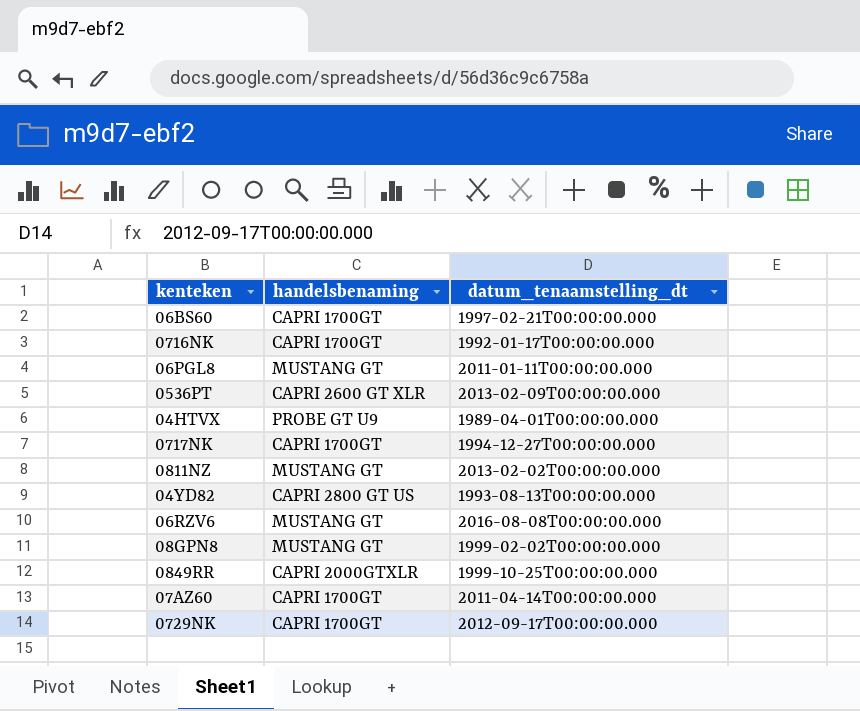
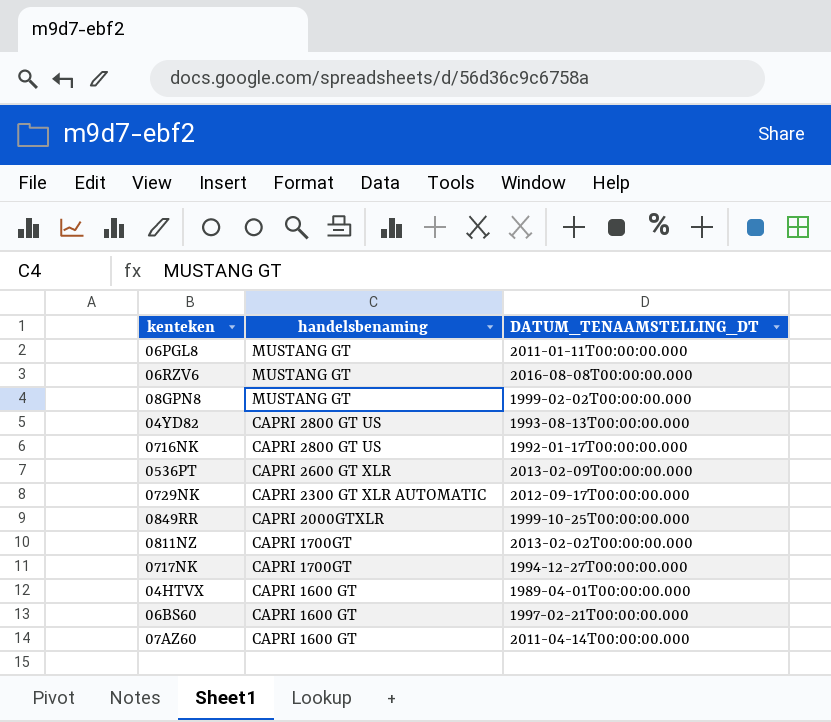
row order: none -> handelsbenaming descending
column name: datum_tenaamstelling_dt -> DATUM_TENAAMSTELLING_DT
0716NK | handelsbenaming: CAPRI 1700GT -> CAPRI 2800 GT US
0729NK | handelsbenaming: CAPRI 1700GT -> CAPRI 2300 GT XLR AUTOMATIC
0811NZ | handelsbenaming: MUSTANG GT -> CAPRI 1700GT
04HTVX | handelsbenaming: PROBE GT U9 -> CAPRI 1600 GT
06BS60 | handelsbenaming: CAPRI 1700GT -> CAPRI 1600 GT
07AZ60 | handelsbenaming: CAPRI 1700GT -> CAPRI 1600 GT

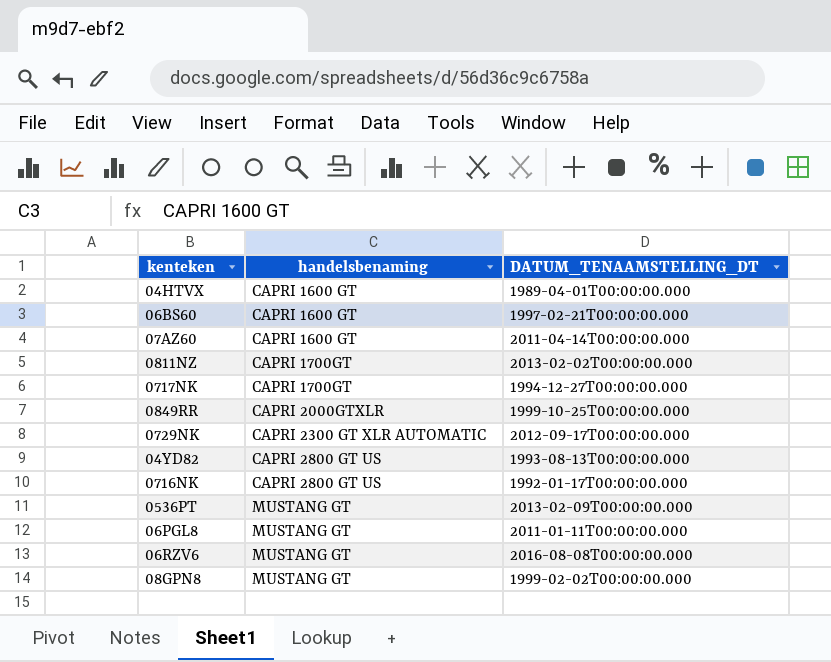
row order: handelsbenaming descending -> handelsbenaming ascending
0536PT | handelsbenaming: CAPRI 2600 GT XLR -> MUSTANG GT

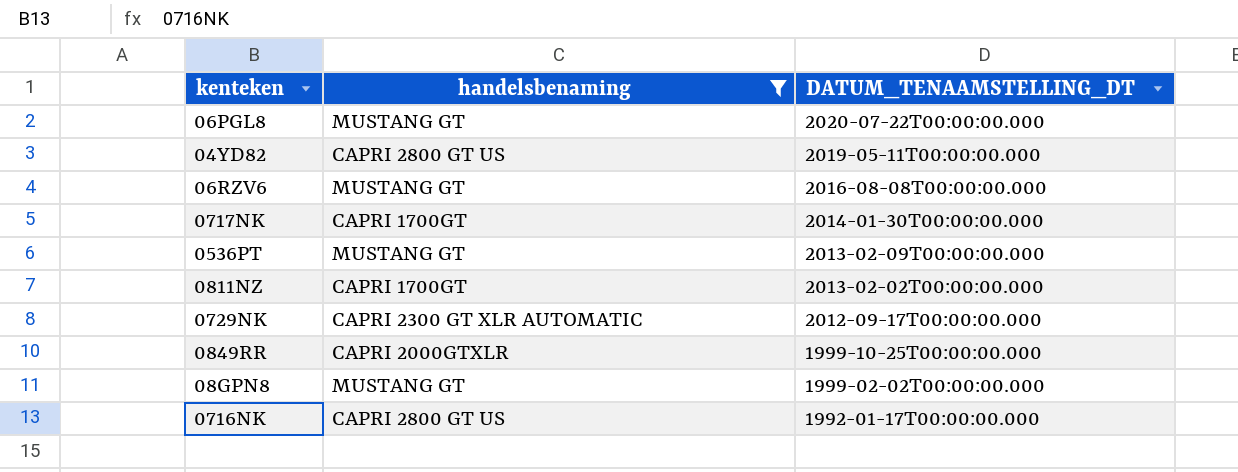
filter: none -> handelsbenaming != CAPRI 1600 GT
row order: handelsbenaming ascending -> DATUM_TENAAMSTELLING_DT descending
06PGL8 | DATUM_TENAAMSTELLING_DT: 2011-01-11T00:00:00.000 -> 2020-07-22T00:00:00.000
04YD82 | DATUM_TENAAMSTELLING_DT: 1993-08-13T00:00:00.000 -> 2019-05-11T00:00:00.000
0717NK | DATUM_TENAAMSTELLING_DT: 1994-12-27T00:00:00.000 -> 2014-01-30T00:00:00.000

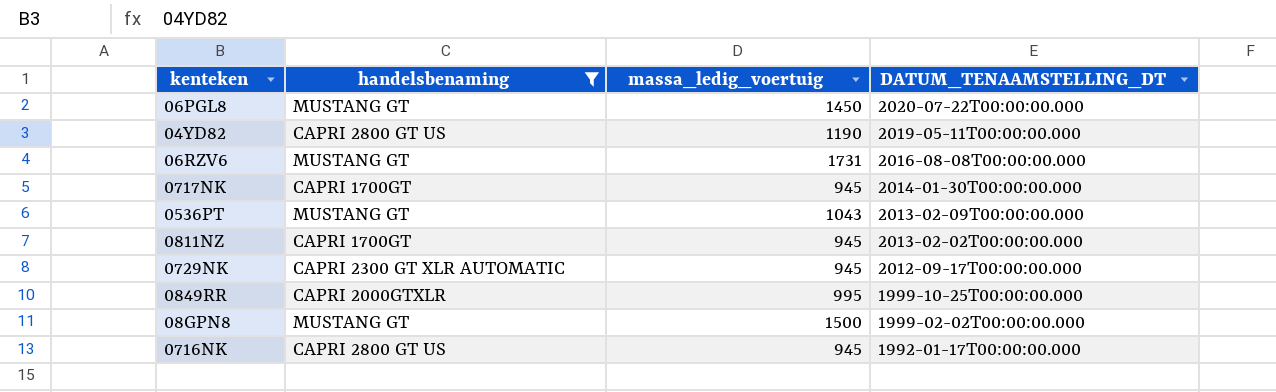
column massa_ledig_voertuig | position: none -> 3

